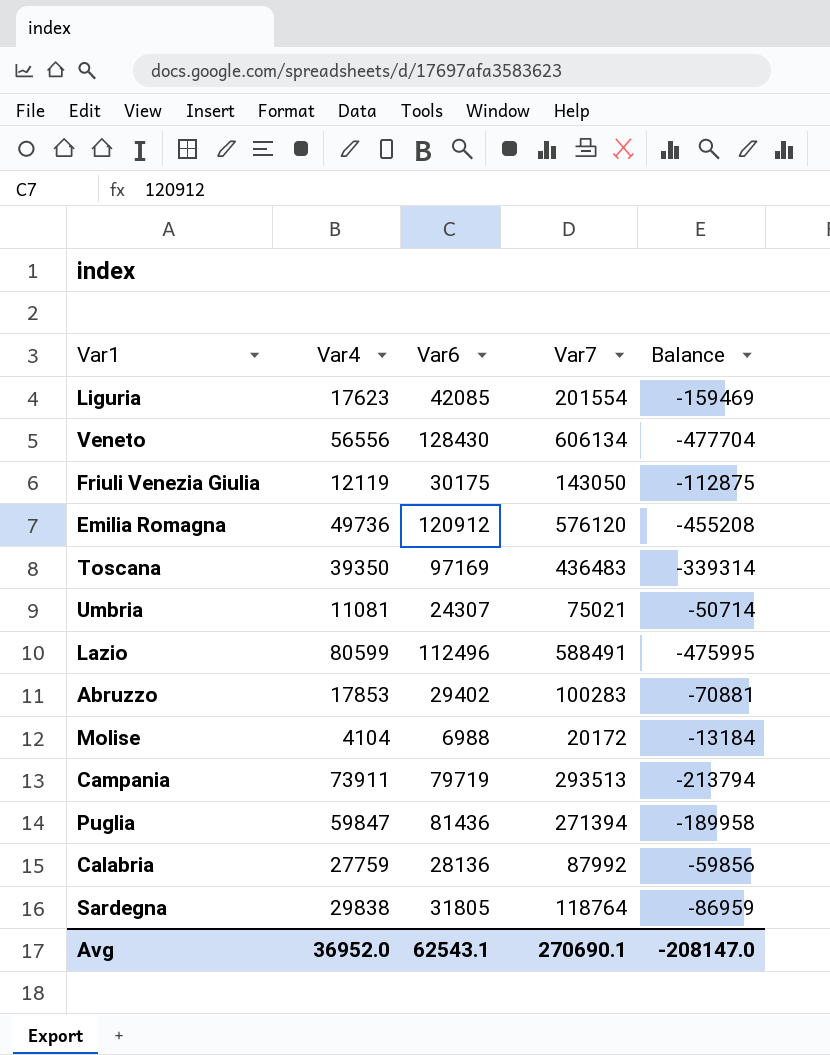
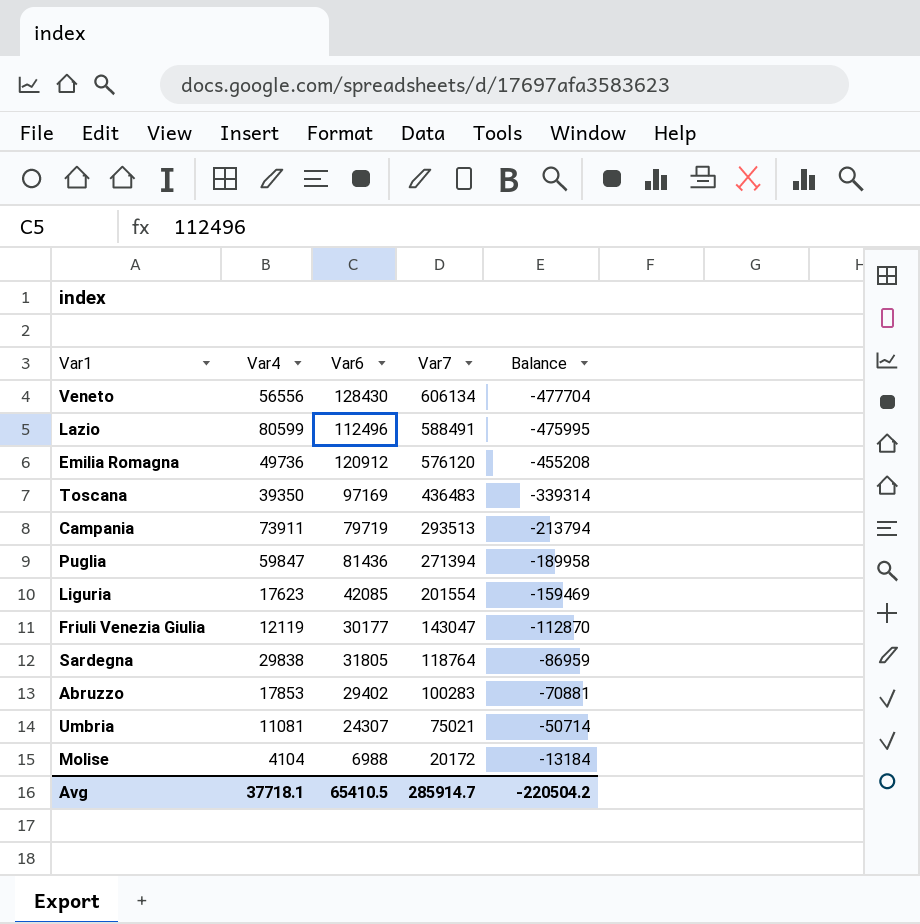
row order: none -> Var7 descending
row Calabria: 27759 | 28136 | 87992 | -59856 -> none
Friuli Venezia Giulia | Var6: 30175 -> 30177
Friuli Venezia Giulia | Var7: 143050 -> 143047
Friuli Venezia Giulia | Balance: -112875 -> -112870
Avg | Var4: 36952.0 -> 37718.1
Avg | Var6: 62543.1 -> 65410.5
Avg | Var7: 270690.1 -> 285914.7
Avg | Balance: -208147.0 -> -220504.2

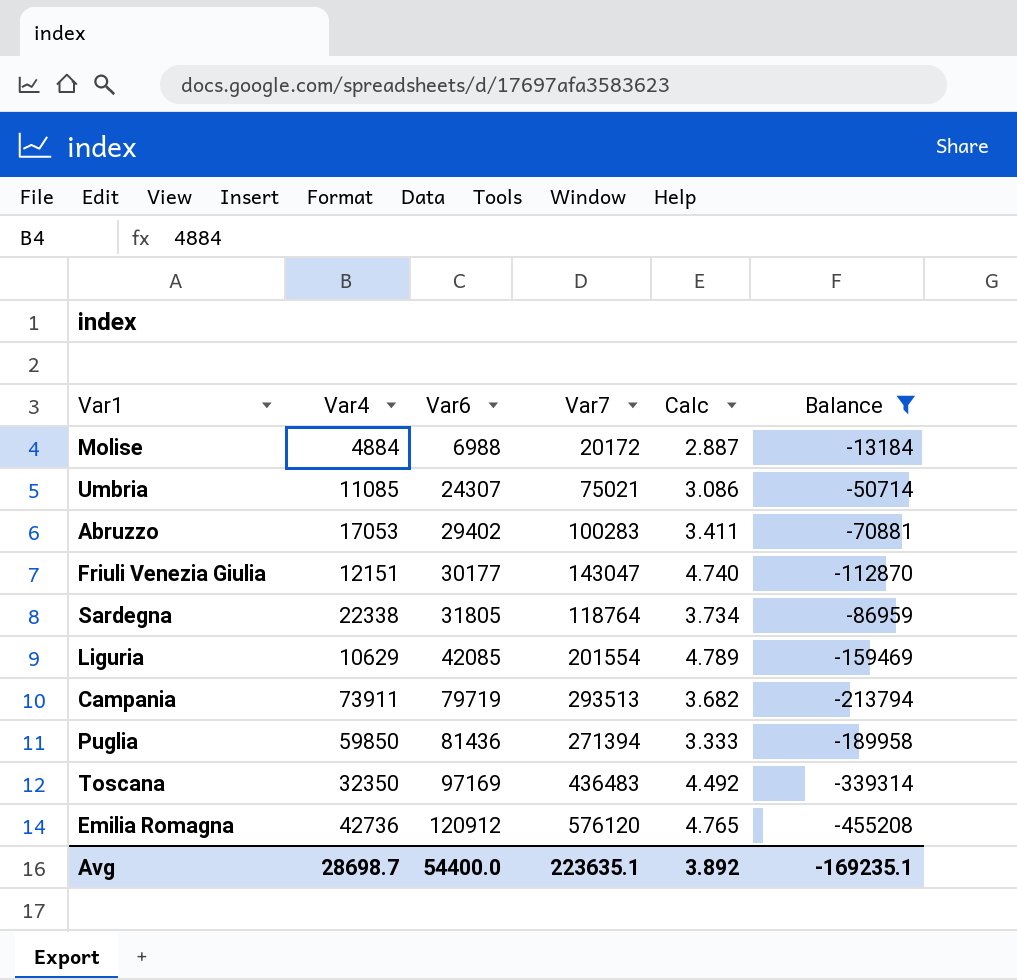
filter: none -> Balance >= -455208
row order: Var7 descending -> Var6 ascending
column Calc | formula: none -> [Var7] / [Var6]
Molise | Var4: 4104 -> 4884
Umbria | Var4: 11081 -> 11085
Abruzzo | Var4: 17853 -> 17053
Friuli Venezia Giulia | Var4: 12119 -> 12151
Sardegna | Var4: 29838 -> 22338
Liguria | Var4: 17623 -> 10629
Puglia | Var4: 59847 -> 59850
Toscana | Var4: 39350 -> 32350
Emilia Romagna | Var4: 49736 -> 42736
Avg | Var4: 37718.1 -> 28698.7
Avg | Var6: 65410.5 -> 54400.0
Avg | Var7: 285914.7 -> 223635.1
Avg | Balance: -220504.2 -> -169235.1

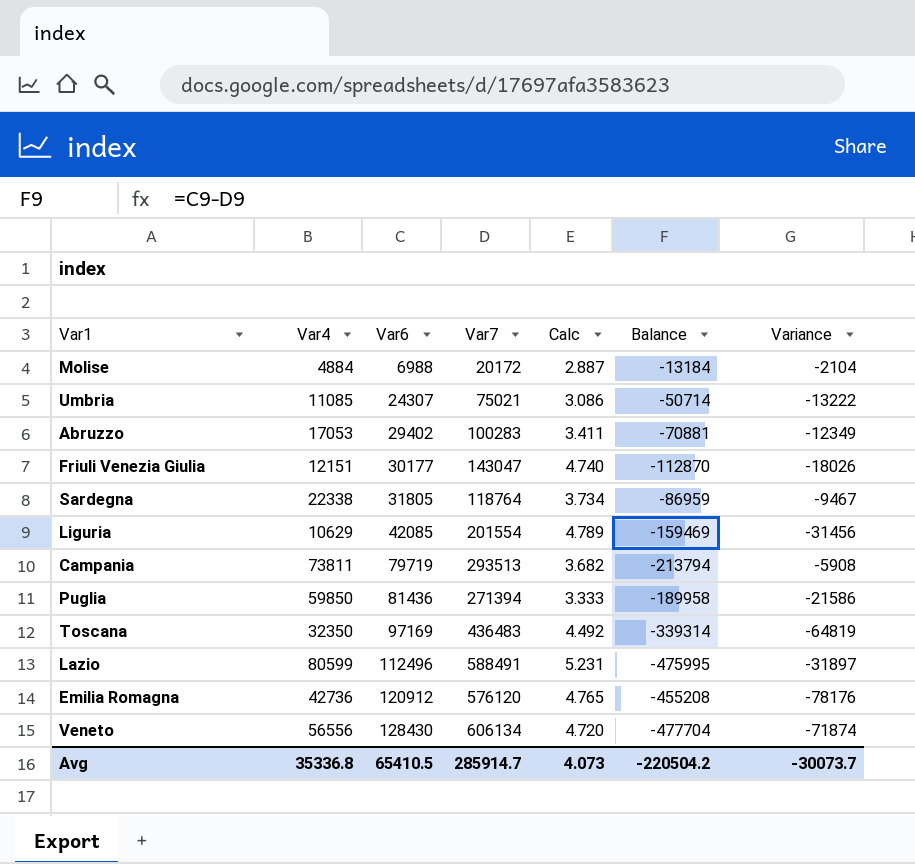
filter: Balance >= -455208 -> none
column Variance | formula: none -> [Var4] - [Var6]
Campania | Var4: 73911 -> 73811
Avg | Var4: 28698.7 -> 35336.8
Avg | Var6: 54400.0 -> 65410.5
Avg | Var7: 223635.1 -> 285914.7
Avg | Calc: 3.892 -> 4.073
Avg | Balance: -169235.1 -> -220504.2

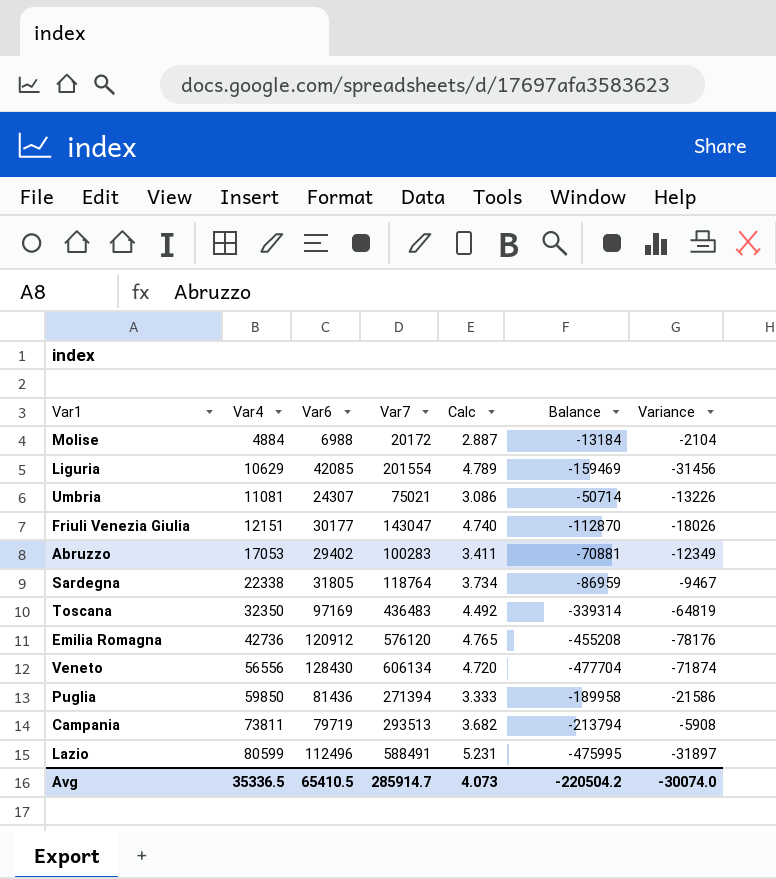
row order: Var6 ascending -> Var4 ascending
Umbria | Var4: 11085 -> 11081
Umbria | Variance: -13222 -> -13226
Avg | Var4: 35336.8 -> 35336.5
Avg | Variance: -30073.7 -> -30074.0

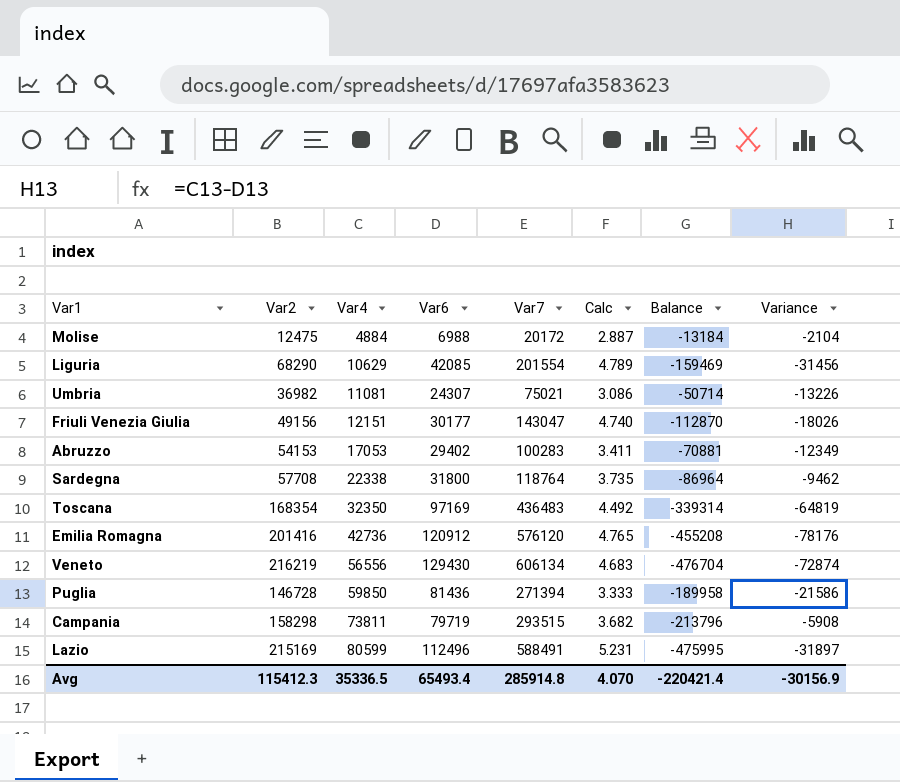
column Var2 | position: none -> 2
Sardegna | Var6: 31805 -> 31800
Sardegna | Calc: 3.734 -> 3.735
Sardegna | Balance: -86959 -> -86964
Sardegna | Variance: -9467 -> -9462
Veneto | Var6: 128430 -> 129430
Veneto | Calc: 4.720 -> 4.683
Veneto | Balance: -477704 -> -476704
Veneto | Variance: -71874 -> -72874
Campania | Var7: 293513 -> 293515
Campania | Balance: -213794 -> -213796
Avg | Var6: 65410.5 -> 65493.4
Avg | Var7: 285914.7 -> 285914.8
Avg | Calc: 4.073 -> 4.070
Avg | Balance: -220504.2 -> -220421.4
Avg | Variance: -30074.0 -> -30156.9

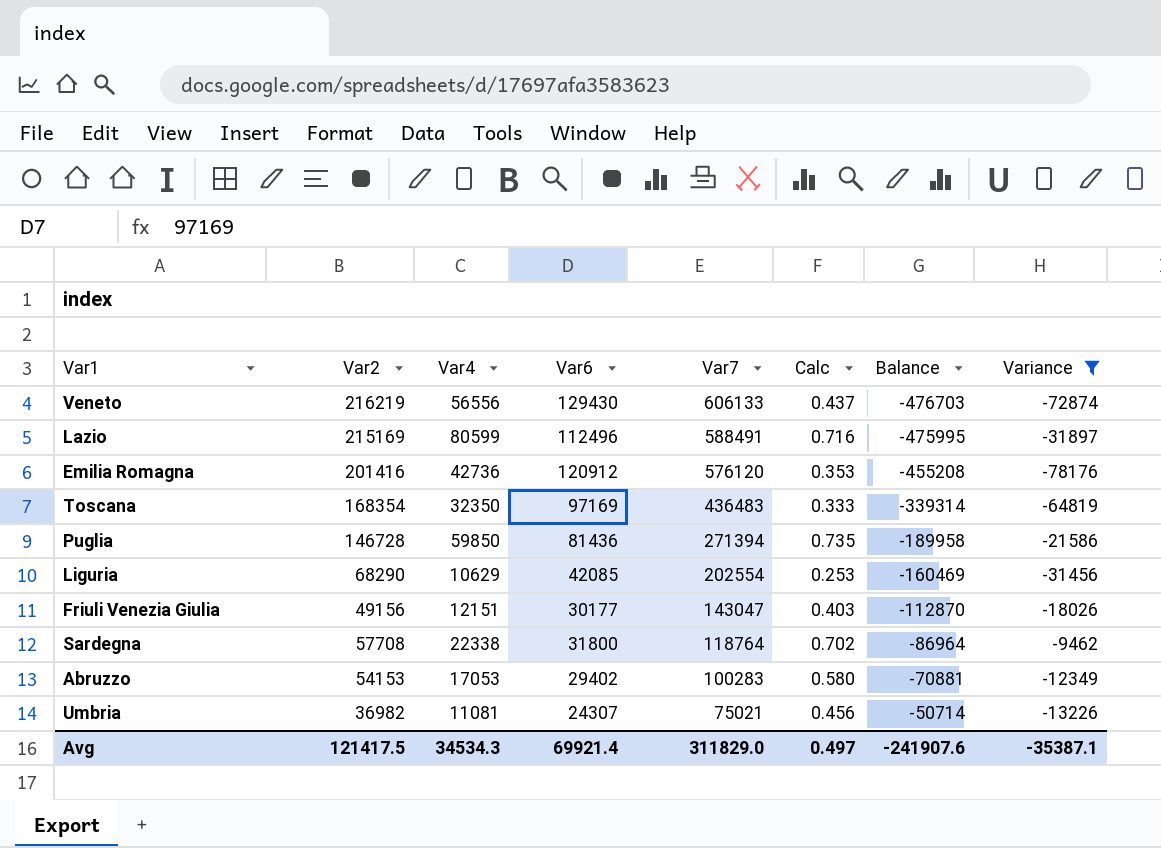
filter: none -> Variance <= -9462
row order: Var4 ascending -> Var7 descending
column Calc | formula: [Var7] / [Var6] -> [Var4] / [Var6]
Veneto | Var7: 606134 -> 606133
Veneto | Balance: -476704 -> -476703
Liguria | Var7: 201554 -> 202554
Liguria | Balance: -159469 -> -160469
Avg | Var2: 115412.3 -> 121417.5
Avg | Var4: 35336.5 -> 34534.3
Avg | Var6: 65493.4 -> 69921.4
Avg | Var7: 285914.8 -> 311829.0
Avg | Calc: 4.070 -> 0.497
Avg | Balance: -220421.4 -> -241907.6
Avg | Variance: -30156.9 -> -35387.1

